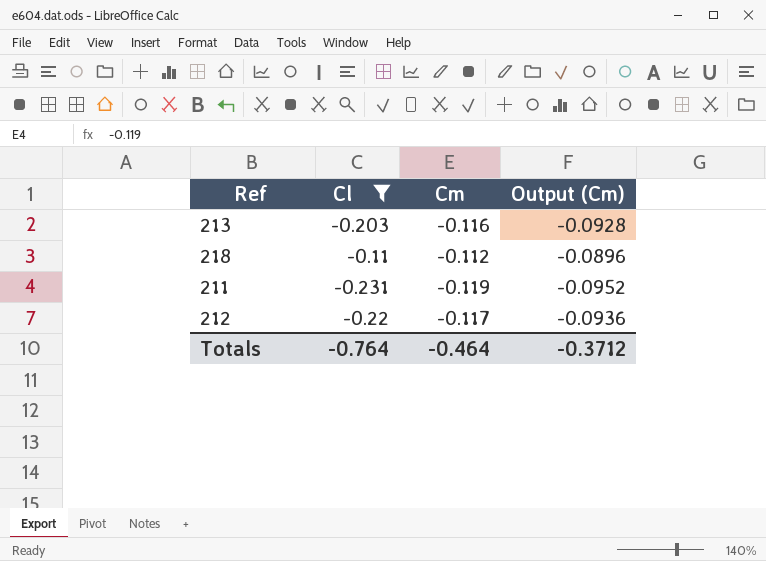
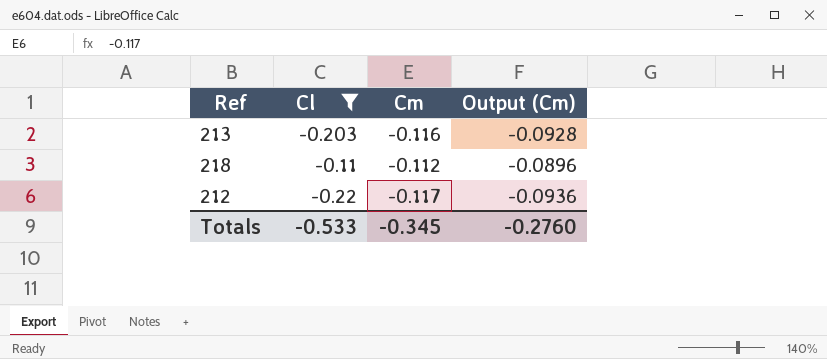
row 211: -0.231 | -0.119 | -0.0952 -> none
Totals | Cl: -0.764 -> -0.533
Totals | Cm: -0.464 -> -0.345
Totals | Output (Cm): -0.3712 -> -0.2760

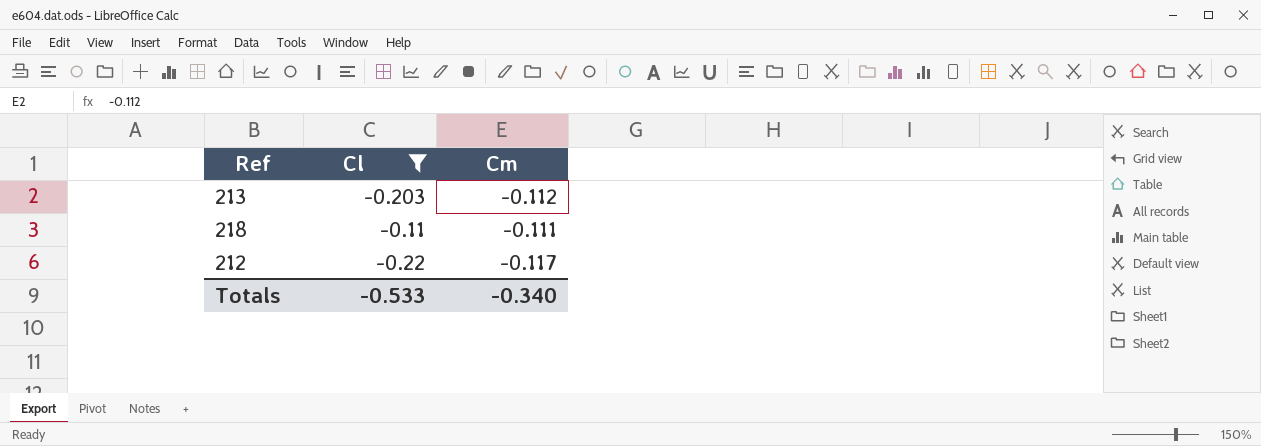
column Output (Cm) | formula: [Cm] * 0.8 -> none
213 | Cm: -0.116 -> -0.112
218 | Cm: -0.112 -> -0.111
Totals | Cm: -0.345 -> -0.340

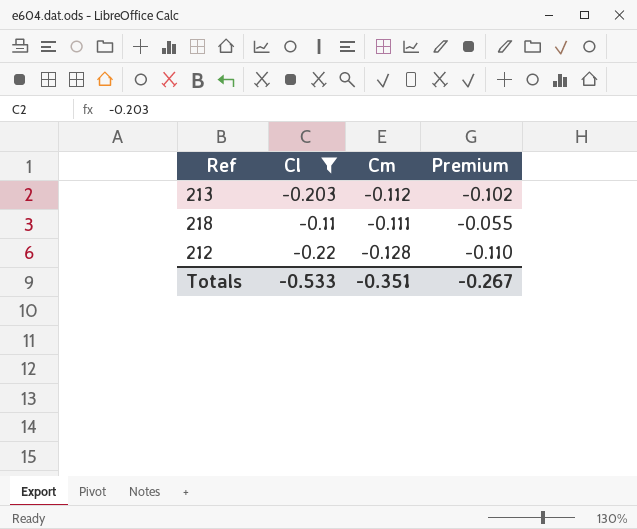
column Premium | formula: none -> [Cl] * 0.5
212 | Cm: -0.117 -> -0.128
Totals | Cm: -0.340 -> -0.351

